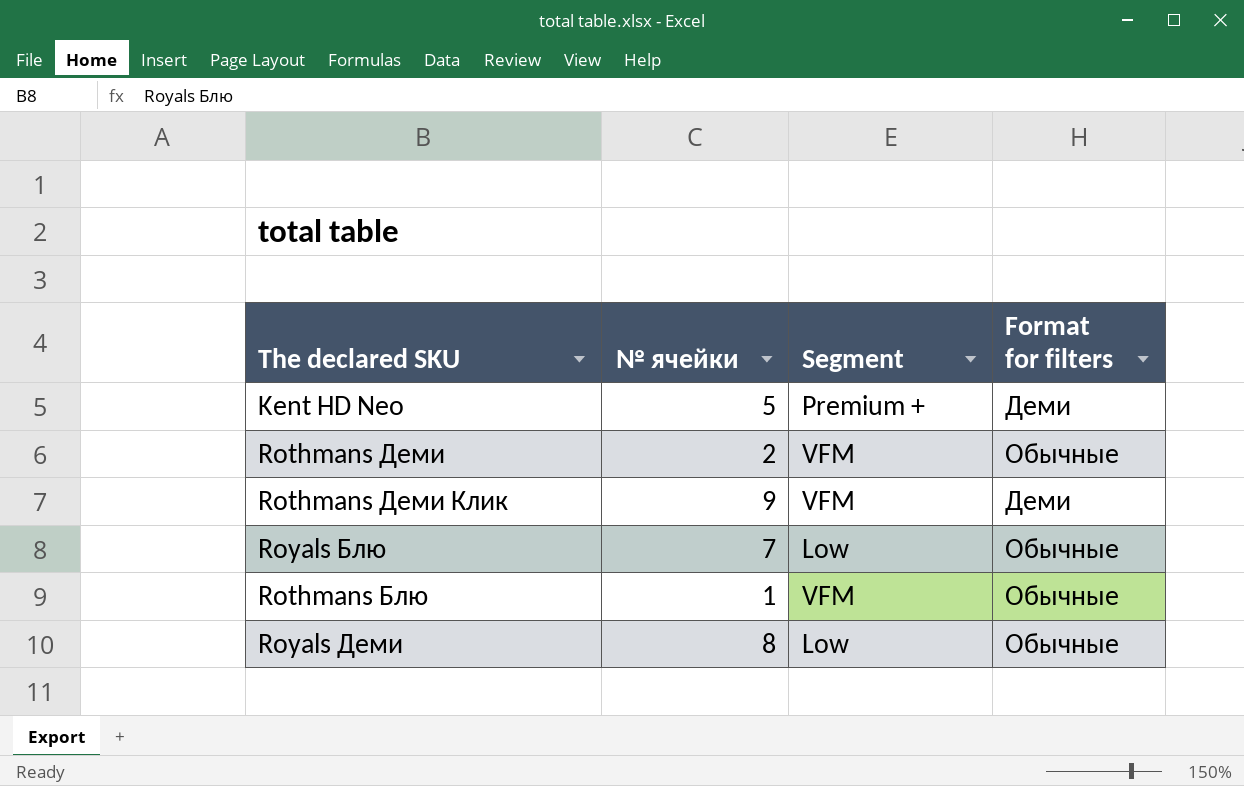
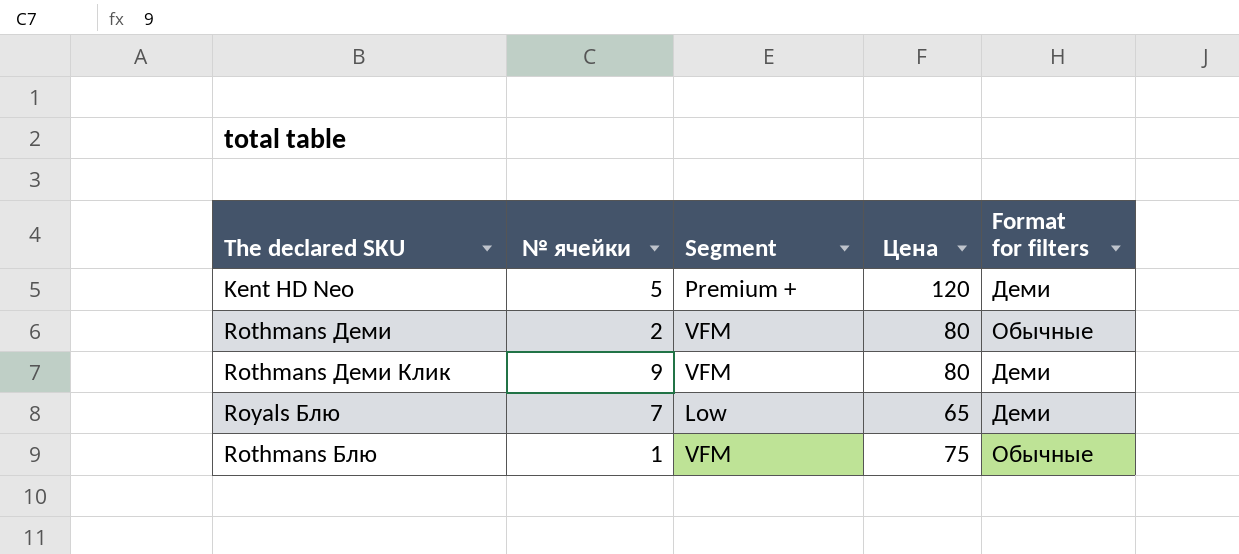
column Цена | position: none -> 4
row Royals Деми: 8 | Low | Обычные -> none
Royals Блю | Format for filters: Обычные -> Деми

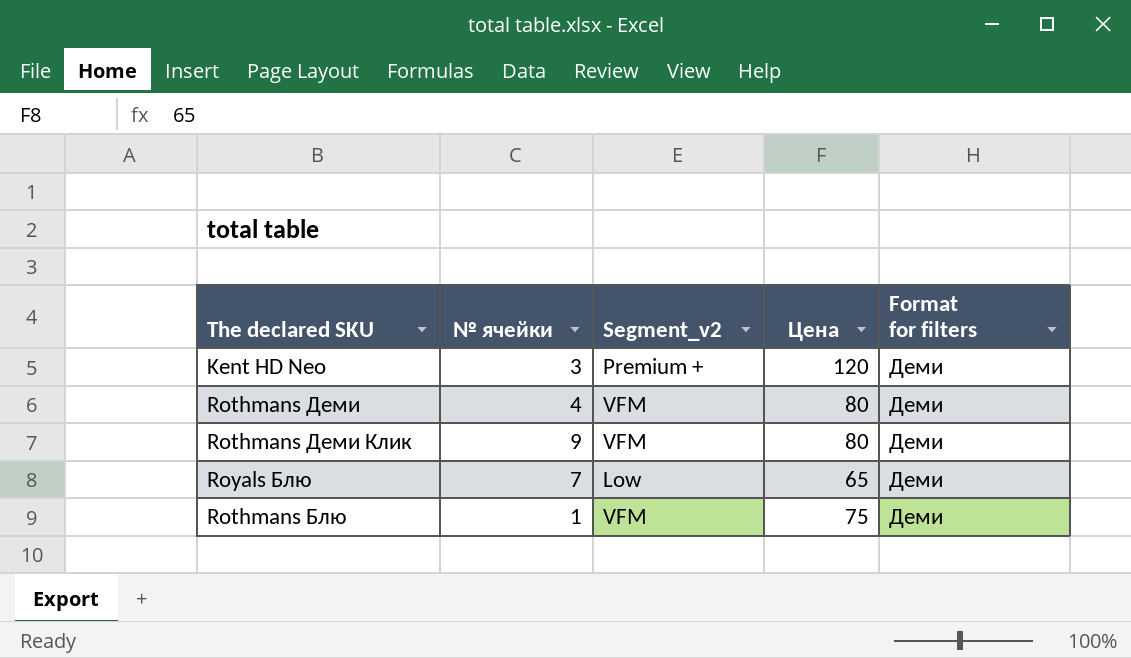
column name: Segment -> Segment_v2
Kent HD Neo | № ячейки: 5 -> 3
Rothmans Деми | № ячейки: 2 -> 4
Rothmans Деми | Format for filters: Обычные -> Деми
Rothmans Блю | Format for filters: Обычные -> Деми

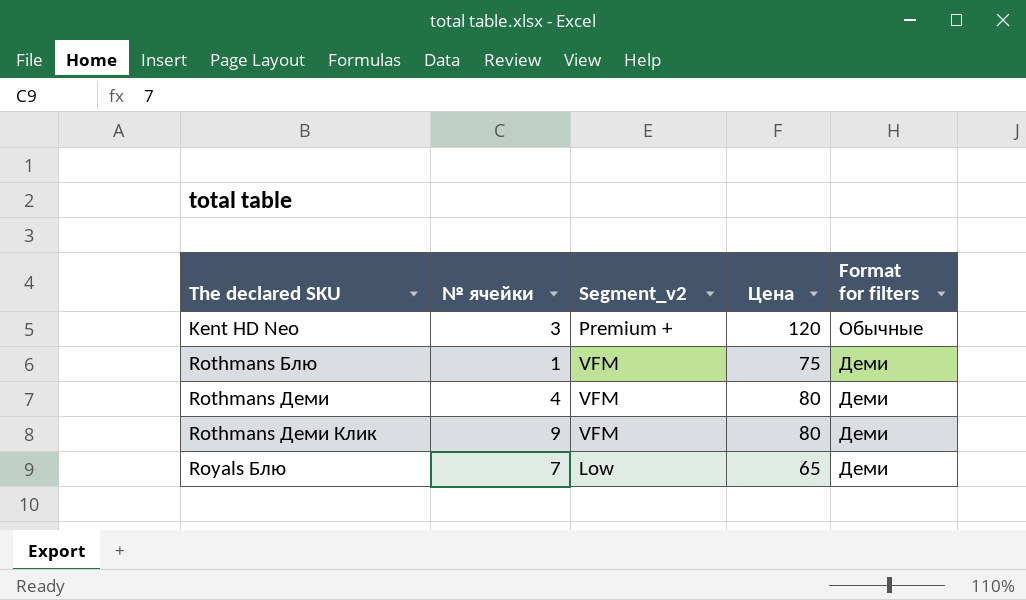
row order: none -> The declared SKU ascending
Kent HD Neo | Format for filters: Деми -> Обычные

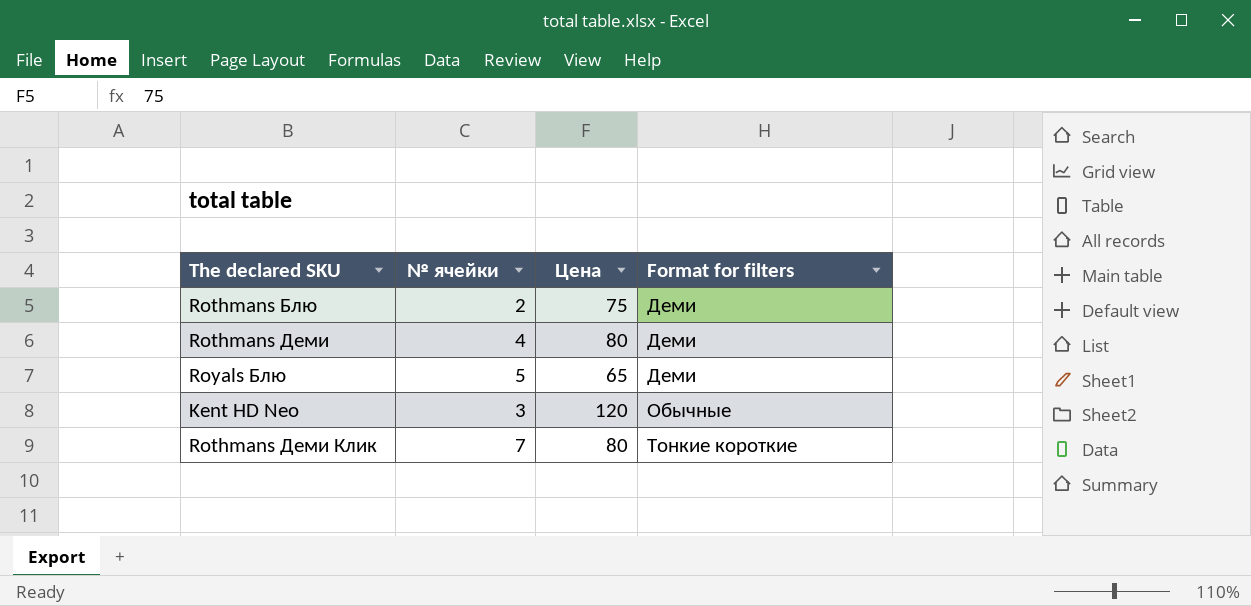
row order: The declared SKU ascending -> Format for filters ascending
column Segment_v2 | position: 3 -> none
Rothmans Блю | № ячейки: 1 -> 2
Royals Блю | № ячейки: 7 -> 5
Rothmans Деми Клик | № ячейки: 9 -> 7
Rothmans Деми Клик | Format for filters: Деми -> Тонкие короткие

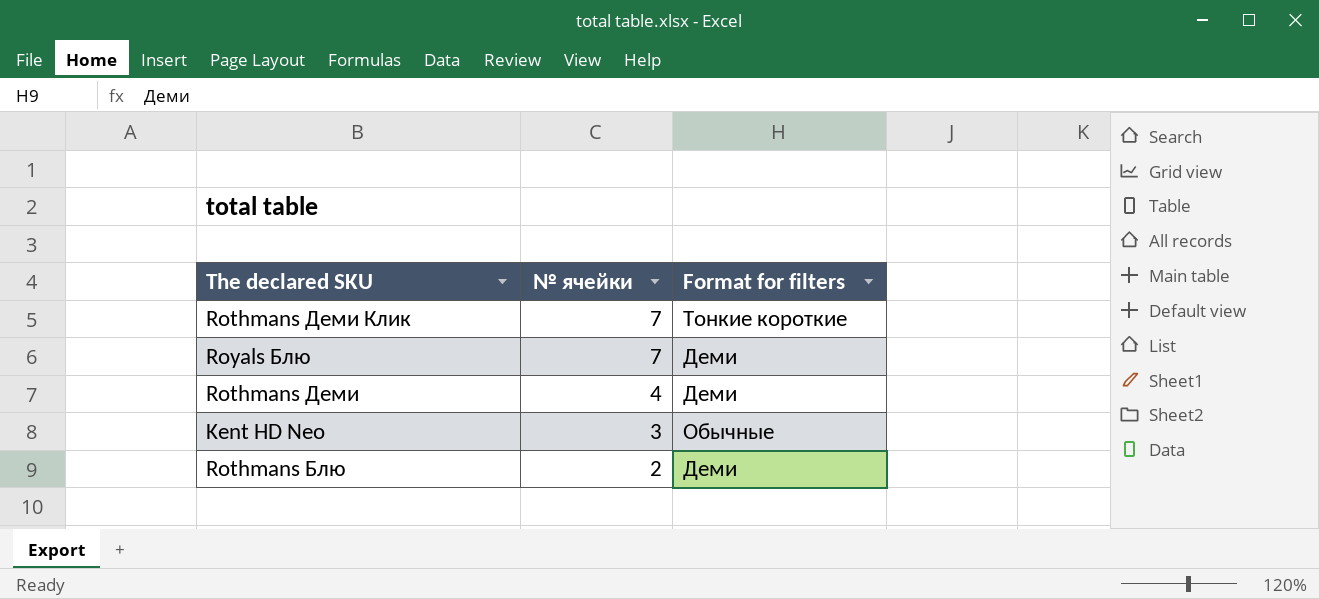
row order: Format for filters ascending -> № ячейки descending
column Цена | position: 3 -> none
Royals Блю | № ячейки: 5 -> 7

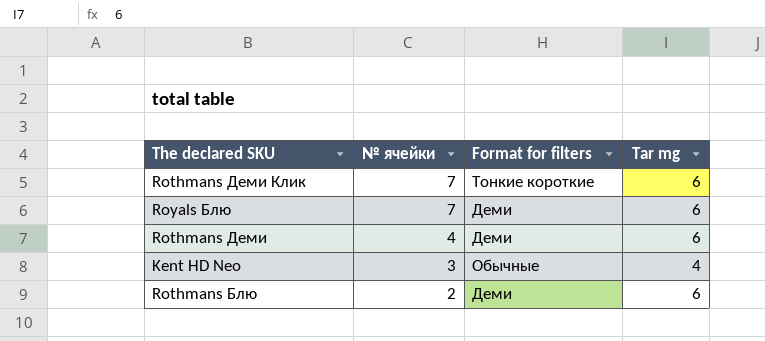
column Tar mg | position: none -> 4

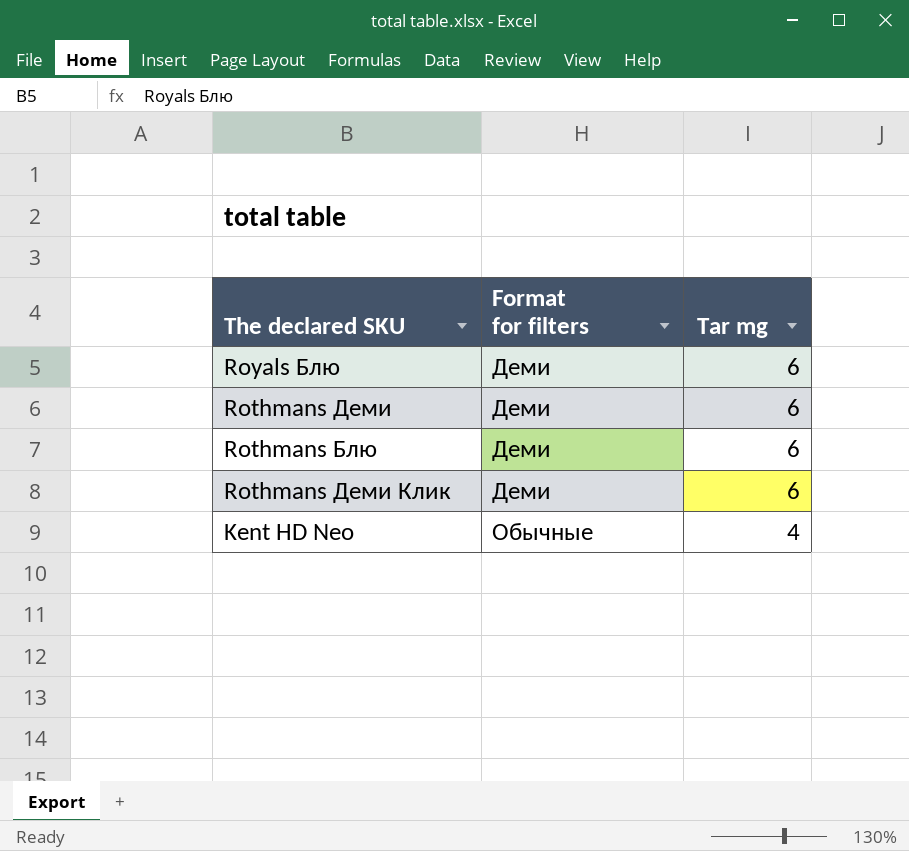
row order: № ячейки descending -> Format for filters ascending
column № ячейки | position: 2 -> none
Rothmans Деми Клик | Format for filters: Тонкие короткие -> Деми

